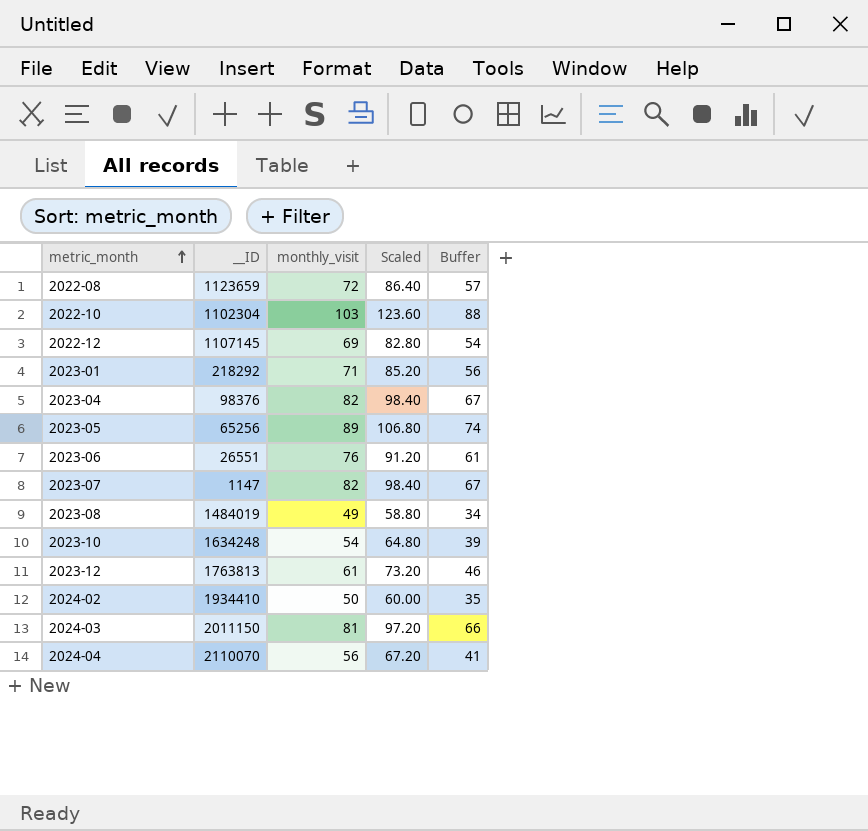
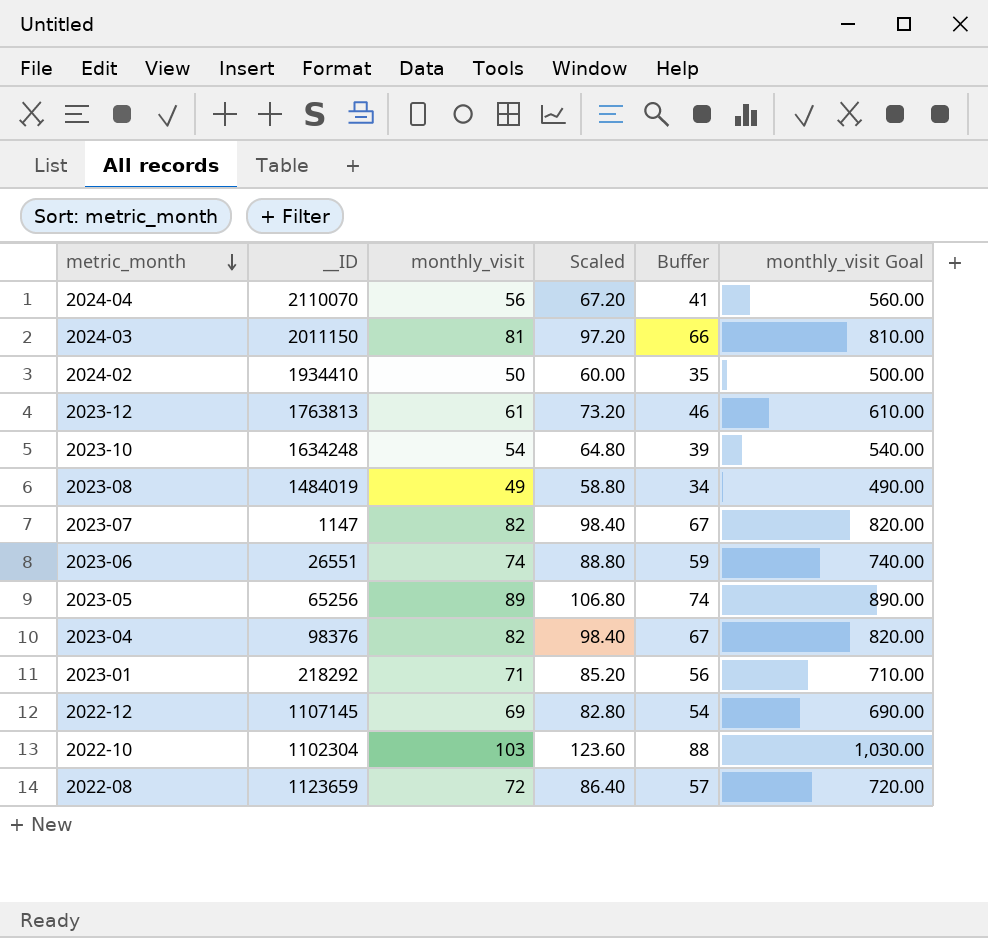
row order: metric_month ascending -> metric_month descending
column monthly_visit Goal | formula: none -> [monthly_visit] * 10
2023-06 | monthly_visit: 76 -> 74
2023-06 | Scaled: 91.20 -> 88.80
2023-06 | Buffer: 61 -> 59

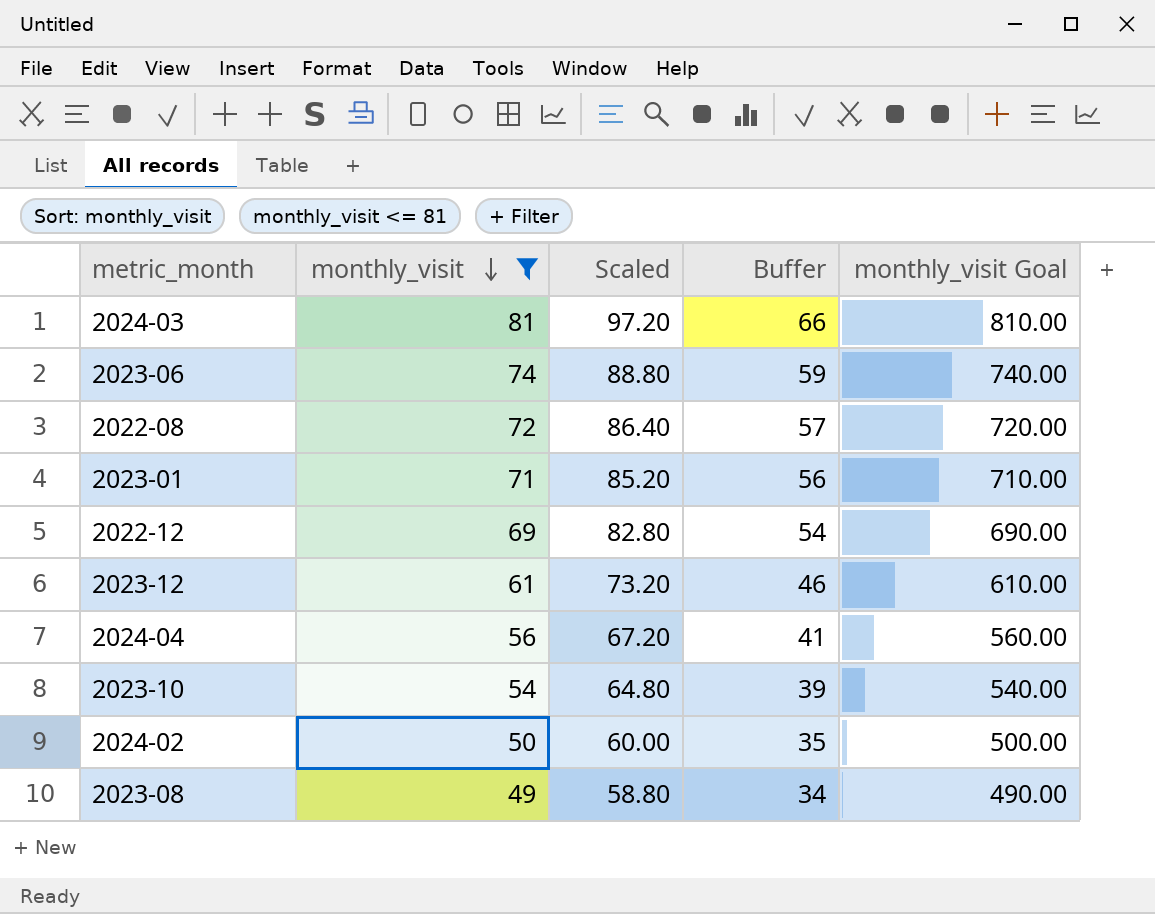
filter: none -> monthly_visit <= 81
row order: metric_month descending -> monthly_visit descending
column __ID | position: 2 -> none

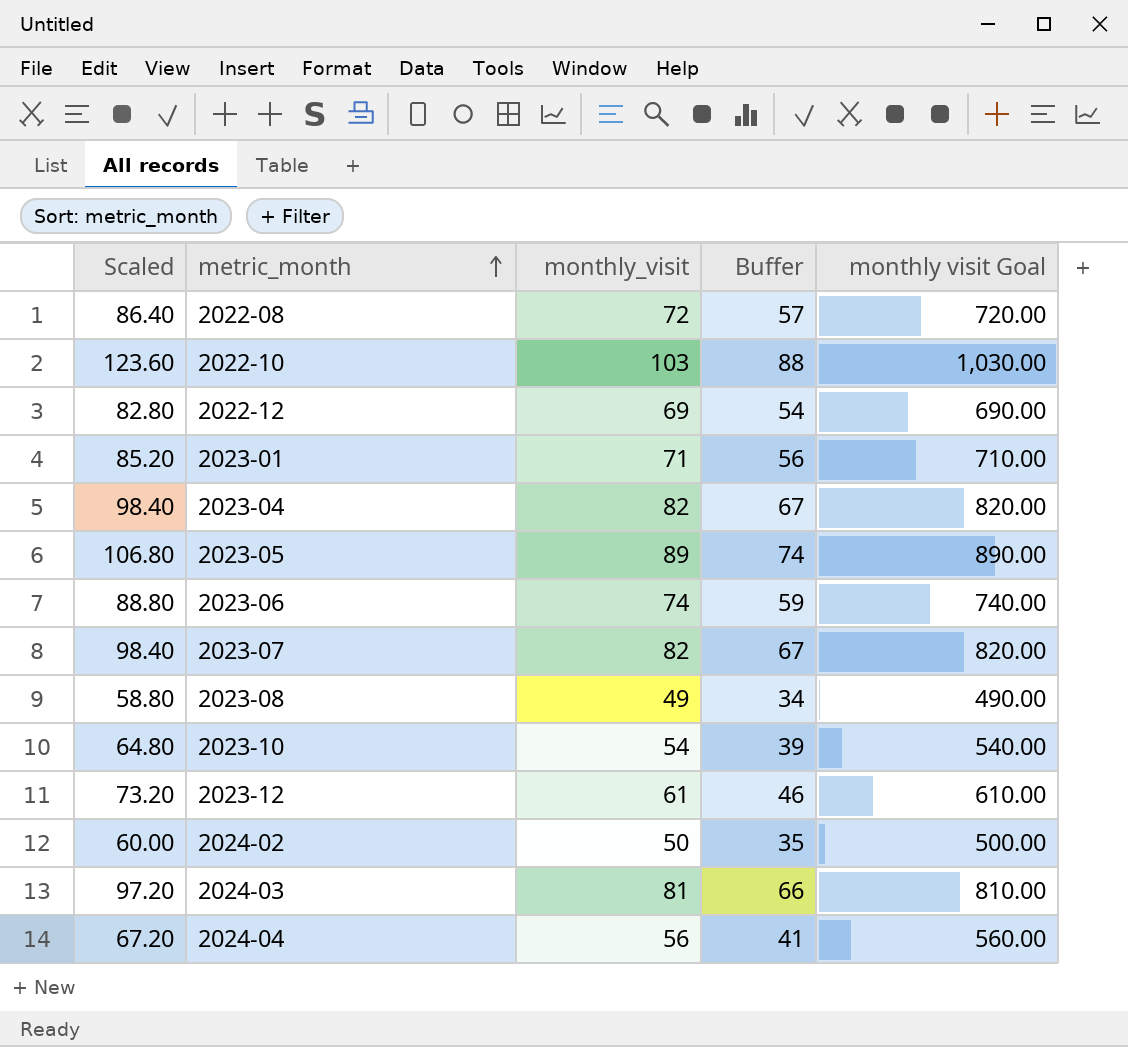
filter: monthly_visit <= 81 -> none
row order: monthly_visit descending -> metric_month ascending
column Scaled | position: 3 -> 1
column name: monthly_visit Goal -> monthly visit Goal

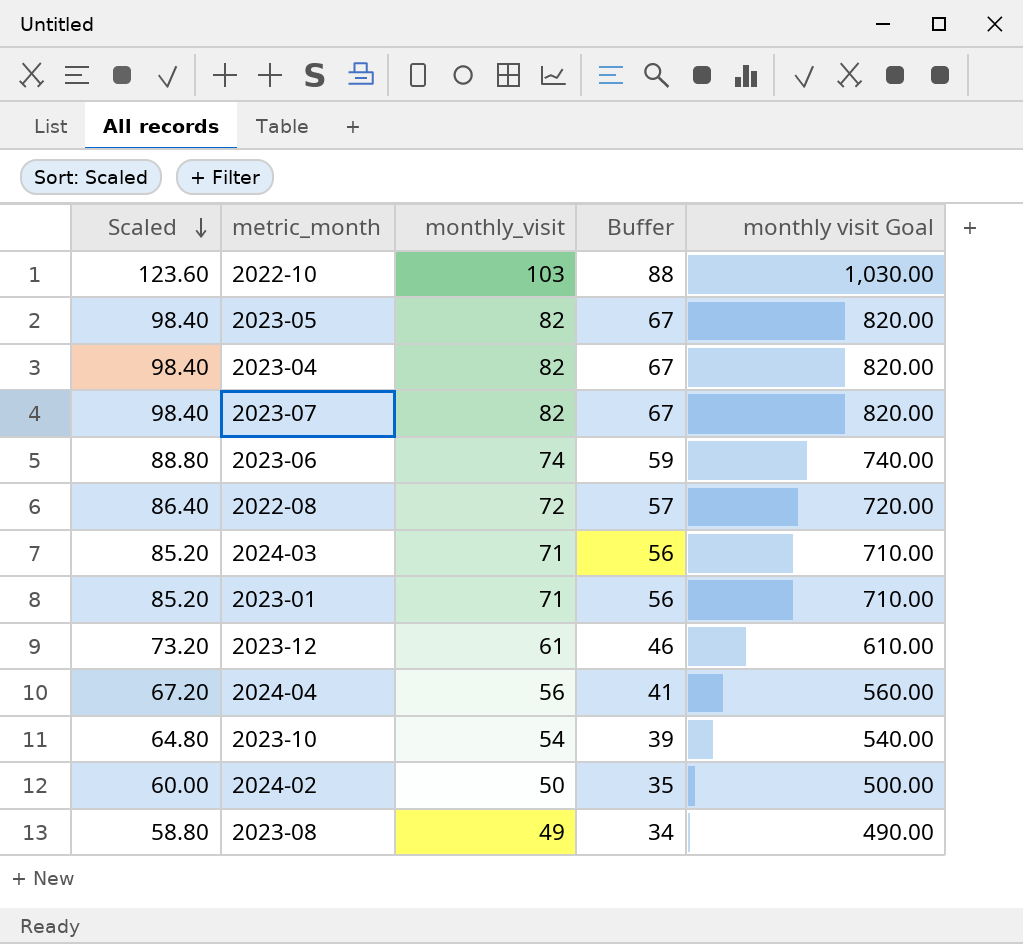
row order: metric_month ascending -> Scaled descending
row 2022-12: 82.80 | 69 | 54 | 690.00 -> none
2023-05 | Scaled: 106.80 -> 98.40
2023-05 | monthly_visit: 89 -> 82
2023-05 | Buffer: 74 -> 67
2023-05 | monthly visit Goal: 890.00 -> 820.00
2024-03 | Scaled: 97.20 -> 85.20
2024-03 | monthly_visit: 81 -> 71
2024-03 | Buffer: 66 -> 56
2024-03 | monthly visit Goal: 810.00 -> 710.00

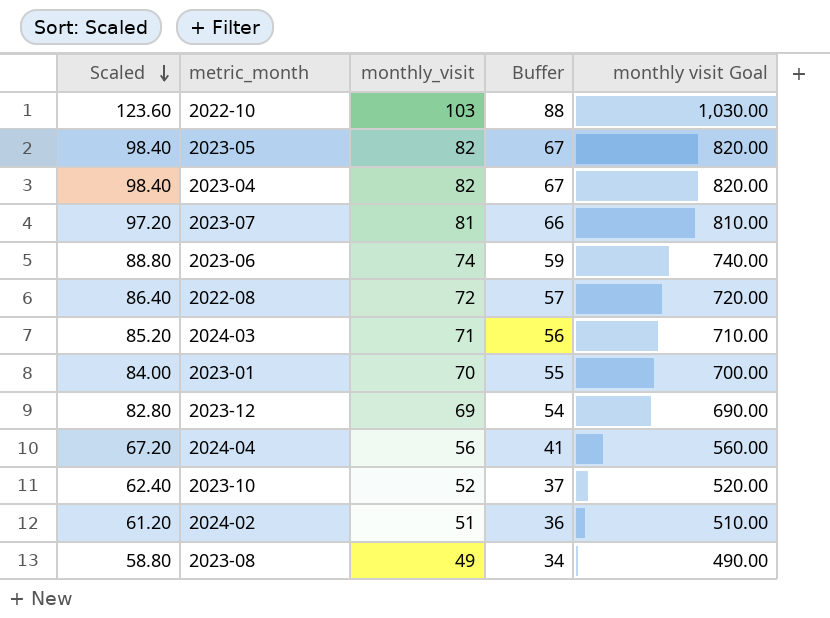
2023-07 | Scaled: 98.40 -> 97.20
2023-07 | monthly_visit: 82 -> 81
2023-07 | Buffer: 67 -> 66
2023-07 | monthly visit Goal: 820.00 -> 810.00
2023-01 | Scaled: 85.20 -> 84.00
2023-01 | monthly_visit: 71 -> 70
2023-01 | Buffer: 56 -> 55
2023-01 | monthly visit Goal: 710.00 -> 700.00
2023-12 | Scaled: 73.20 -> 82.80
2023-12 | monthly_visit: 61 -> 69
2023-12 | Buffer: 46 -> 54
2023-12 | monthly visit Goal: 610.00 -> 690.00
2023-10 | Scaled: 64.80 -> 62.40
2023-10 | monthly_visit: 54 -> 52
2023-10 | Buffer: 39 -> 37
2023-10 | monthly visit Goal: 540.00 -> 520.00
2024-02 | Scaled: 60.00 -> 61.20
2024-02 | monthly_visit: 50 -> 51
2024-02 | Buffer: 35 -> 36
2024-02 | monthly visit Goal: 500.00 -> 510.00

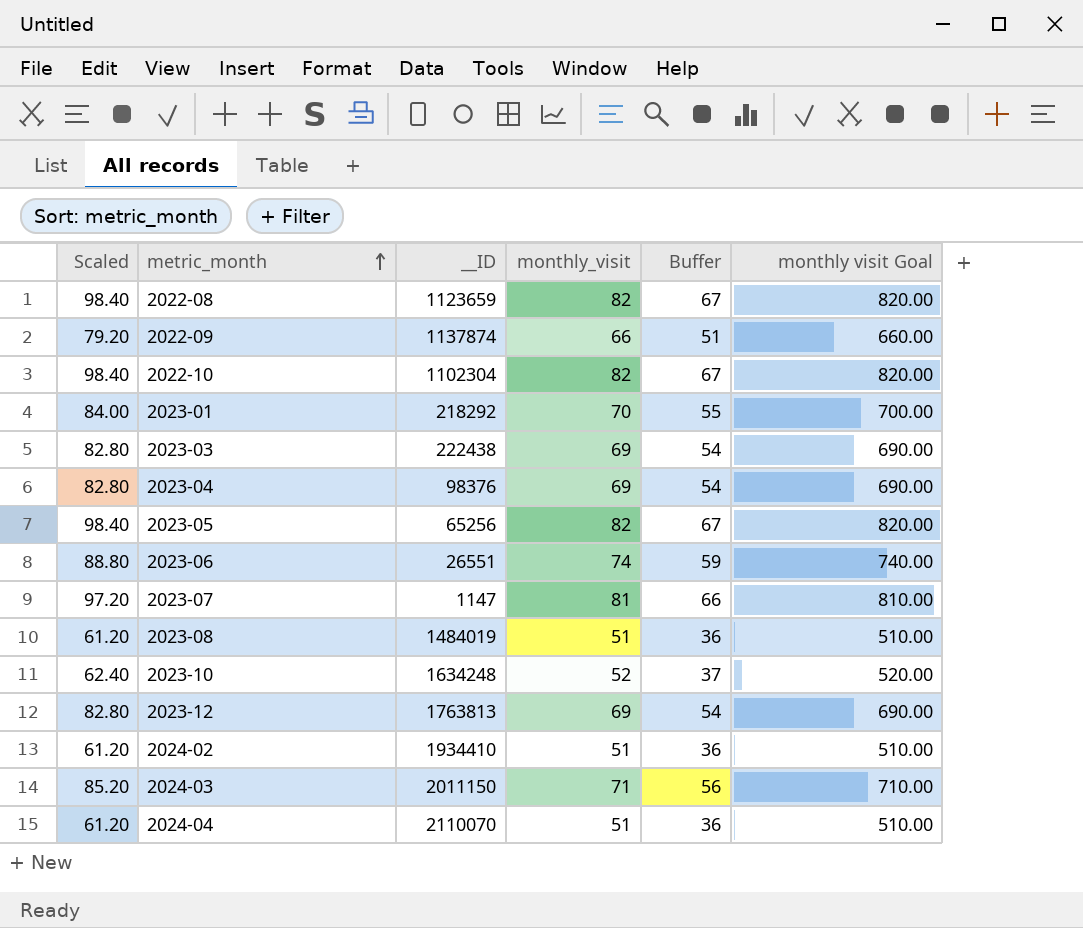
row order: Scaled descending -> metric_month ascending
column __ID | position: none -> 3
2022-08 | Scaled: 86.40 -> 98.40
2022-08 | monthly_visit: 72 -> 82
2022-08 | Buffer: 57 -> 67
2022-08 | monthly visit Goal: 720.00 -> 820.00
row 2022-09: none -> 79.20 | 1137874 | 66 | 51 | 660.00
2022-10 | Scaled: 123.60 -> 98.40
2022-10 | monthly_visit: 103 -> 82
2022-10 | Buffer: 88 -> 67
2022-10 | monthly visit Goal: 1,030.00 -> 820.00
row 2023-03: none -> 82.80 | 222438 | 69 | 54 | 690.00
2023-04 | Scaled: 98.40 -> 82.80
2023-04 | monthly_visit: 82 -> 69
2023-04 | Buffer: 67 -> 54
2023-04 | monthly visit Goal: 820.00 -> 690.00
2023-08 | Scaled: 58.80 -> 61.20
2023-08 | monthly_visit: 49 -> 51
2023-08 | Buffer: 34 -> 36
2023-08 | monthly visit Goal: 490.00 -> 510.00
2024-04 | Scaled: 67.20 -> 61.20
2024-04 | monthly_visit: 56 -> 51
2024-04 | Buffer: 41 -> 36
2024-04 | monthly visit Goal: 560.00 -> 510.00

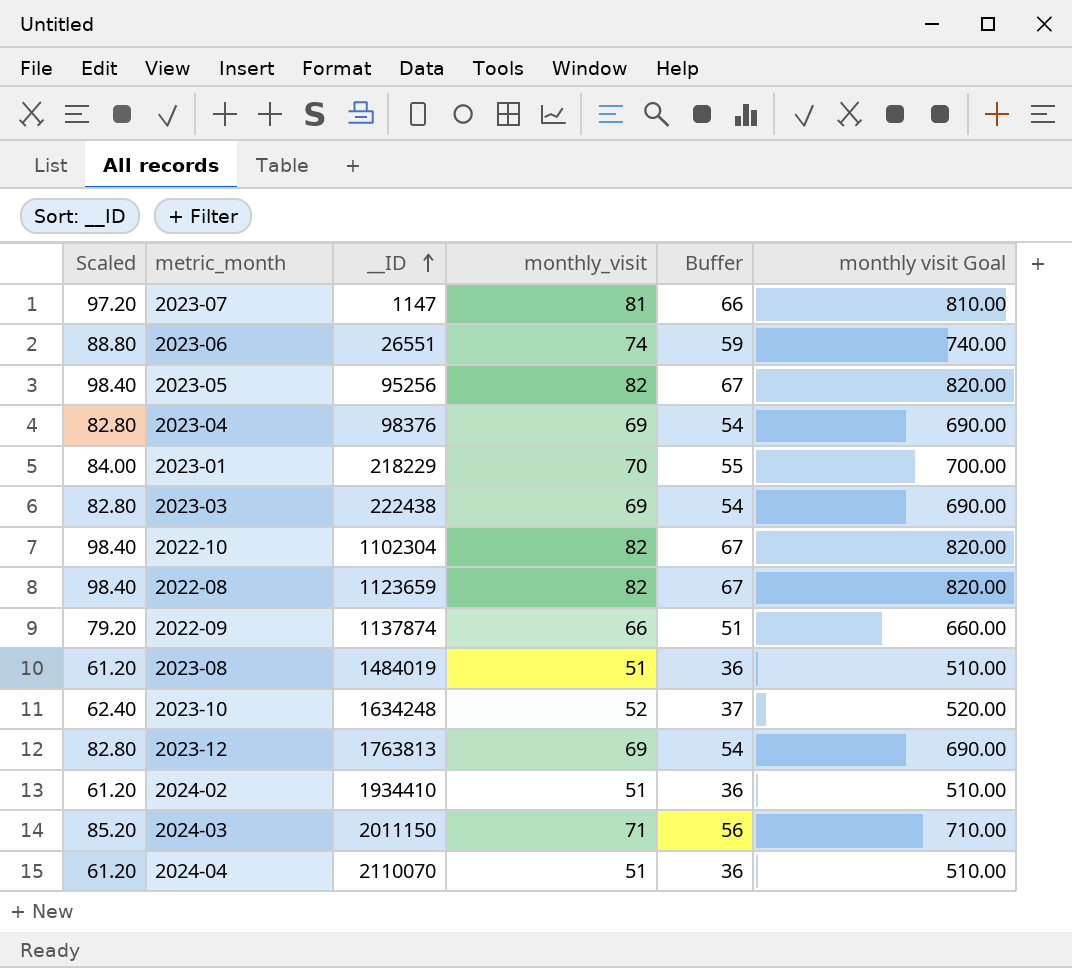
row order: metric_month ascending -> __ID ascending
2023-05 | __ID: 65256 -> 95256
2023-01 | __ID: 218292 -> 218229

